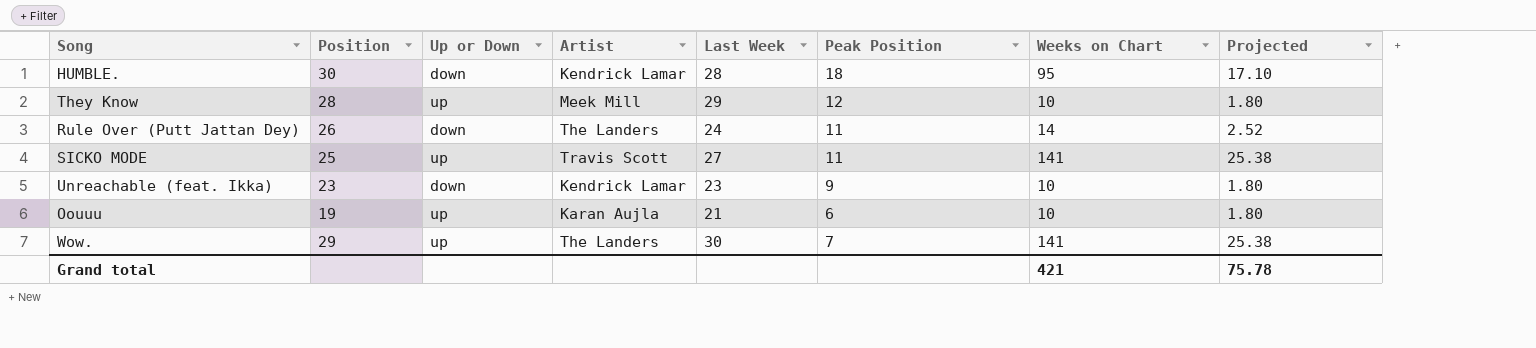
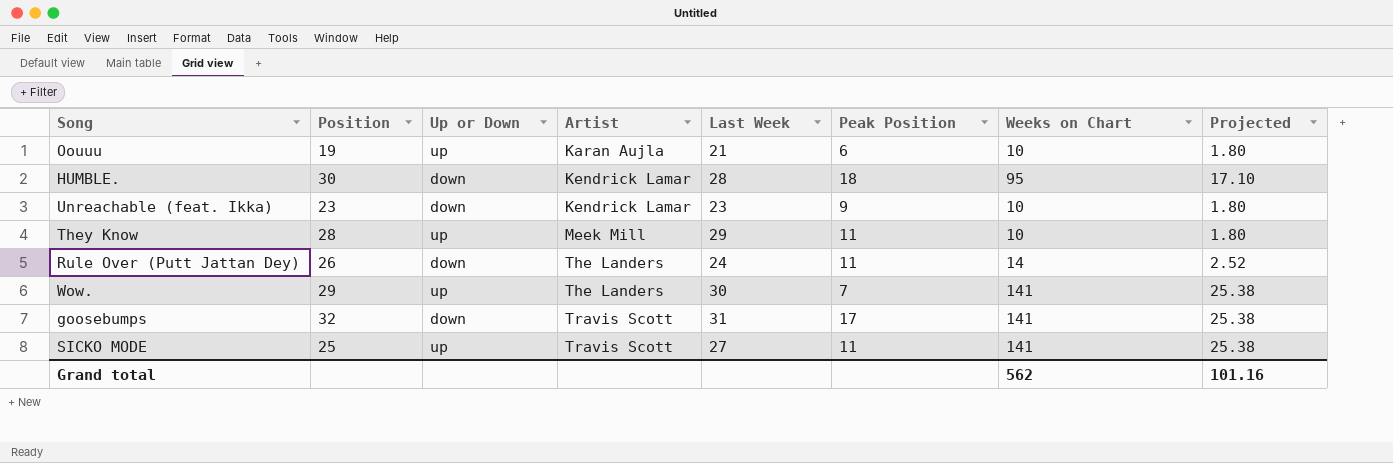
row order: none -> Artist ascending
They Know | Peak Position: 12 -> 11
row goosebumps: none -> 32 | down | Travis Scott | 31 | 17 | 141 | 25.38
Grand total | Weeks on Chart: 421 -> 562
Grand total | Projected: 75.78 -> 101.16

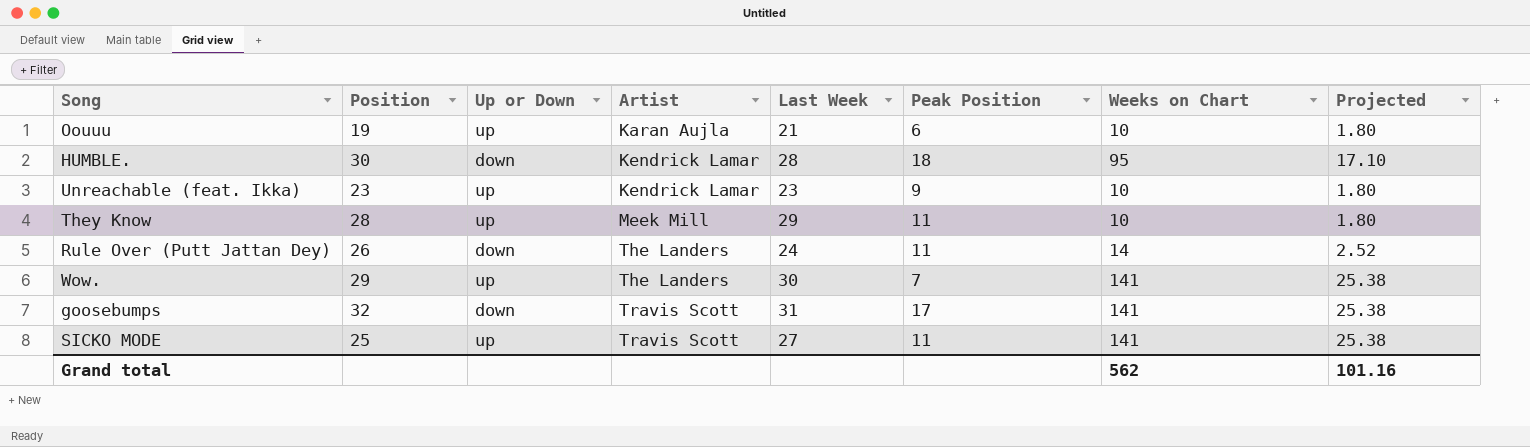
Unreachable (feat. Ikka) | Up or Down: down -> up

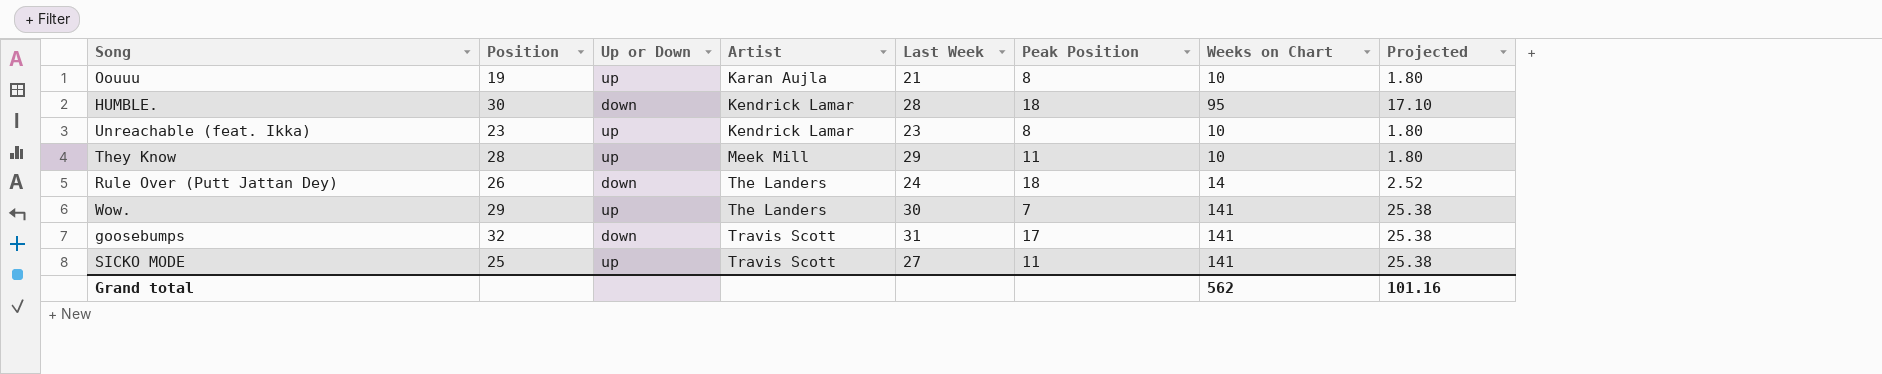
Oouuu | Peak Position: 6 -> 8
Unreachable (feat. Ikka) | Peak Position: 9 -> 8
Rule Over (Putt Jattan Dey) | Peak Position: 11 -> 18

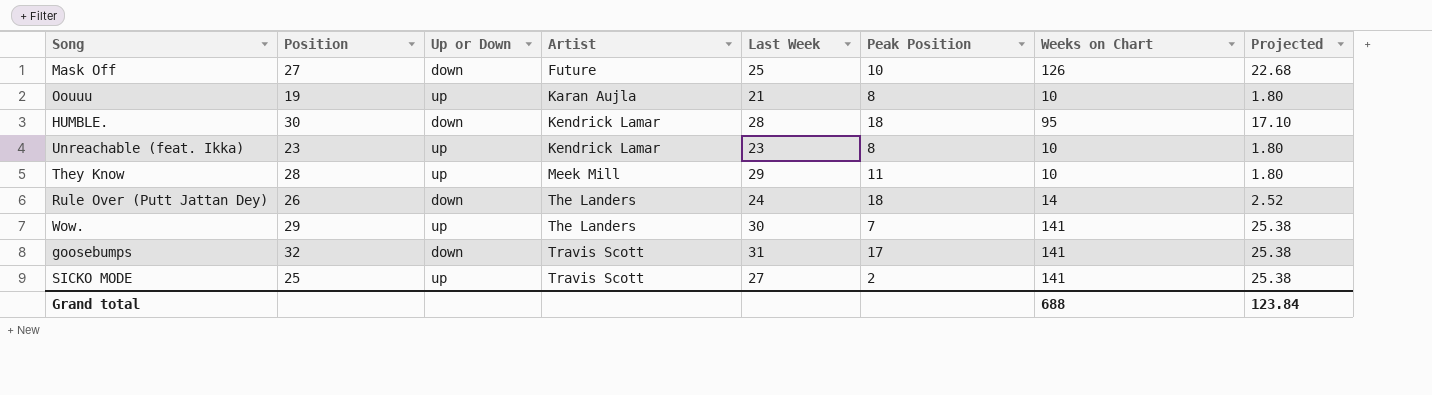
row Mask Off: none -> 27 | down | Future | 25 | 10 | 126 | 22.68
SICKO MODE | Peak Position: 11 -> 2
Grand total | Weeks on Chart: 562 -> 688
Grand total | Projected: 101.16 -> 123.84

